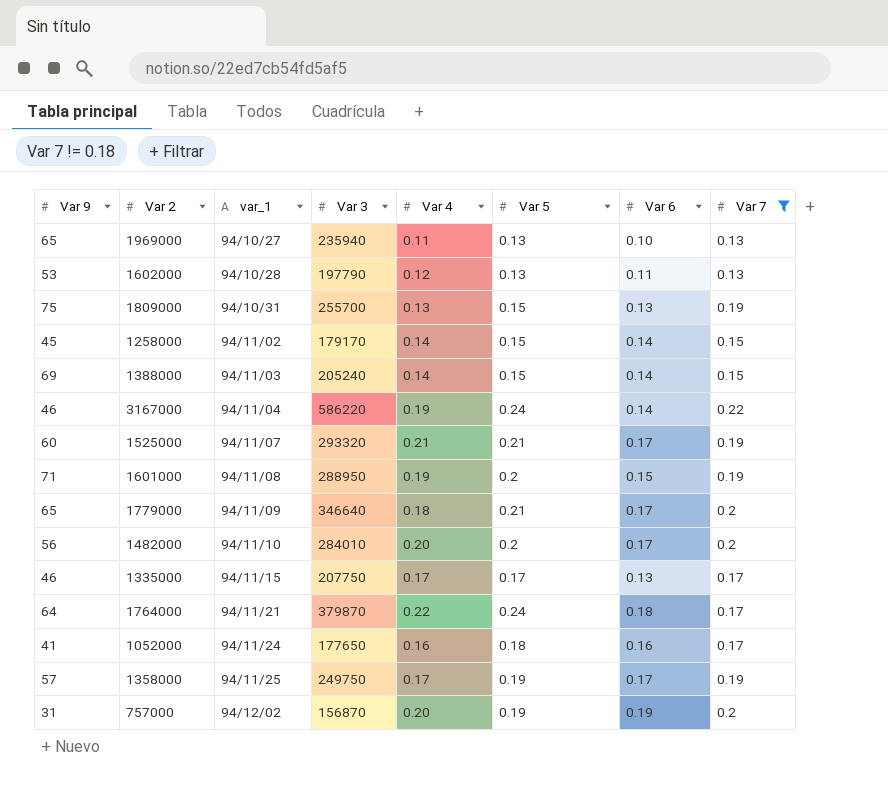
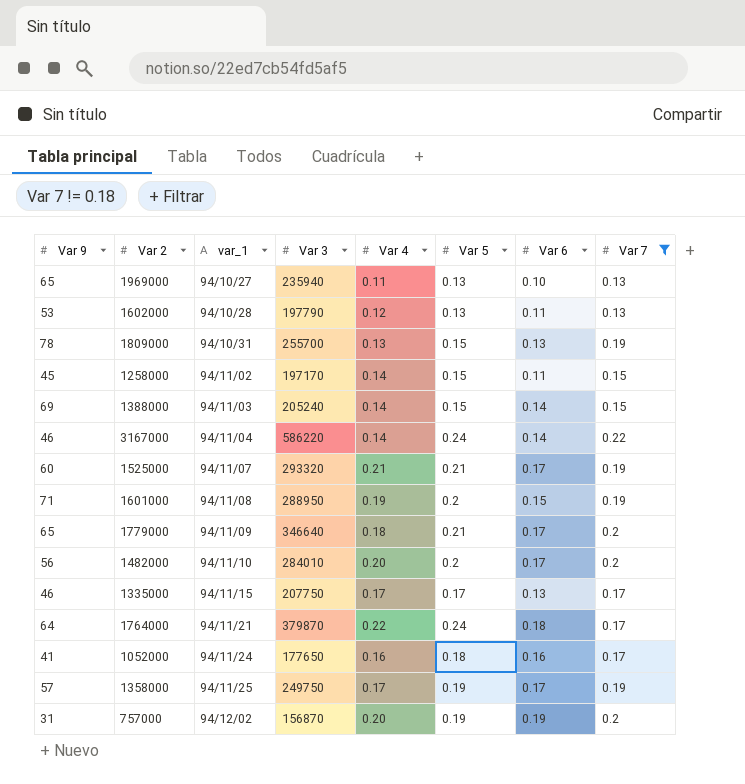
1809000 | Var 9: 75 -> 78
1258000 | Var 3: 179170 -> 197170
1258000 | Var 6: 0.14 -> 0.11
3167000 | Var 4: 0.19 -> 0.14

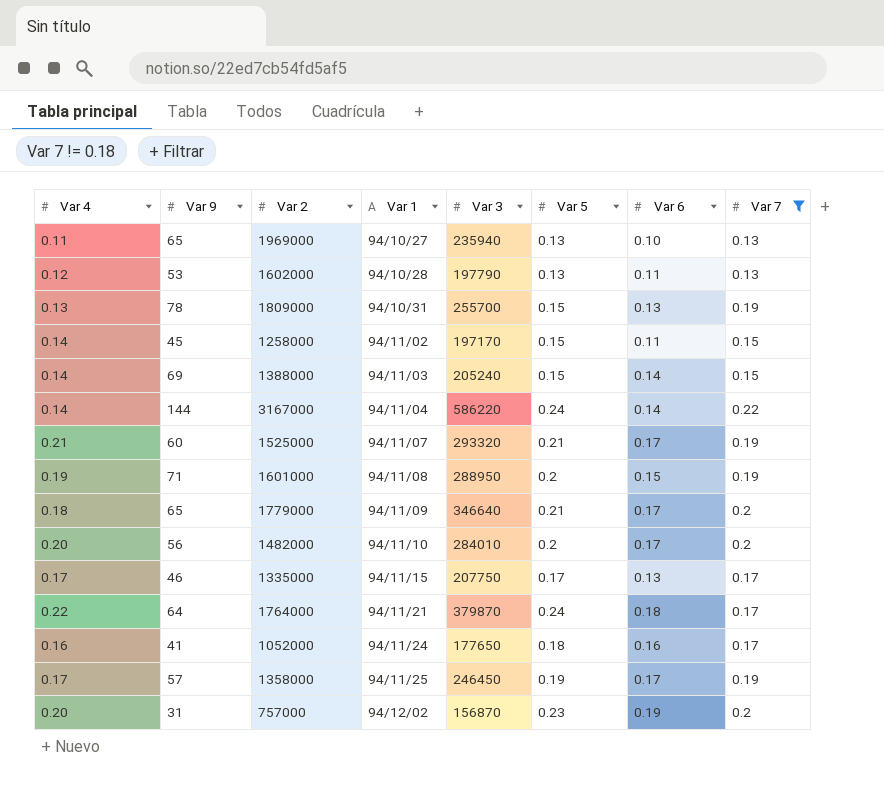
column Var 4 | position: 5 -> 1
column name: var_1 -> Var 1
3167000 | Var 9: 46 -> 144
1358000 | Var 3: 249750 -> 246450
757000 | Var 5: 0.19 -> 0.23

